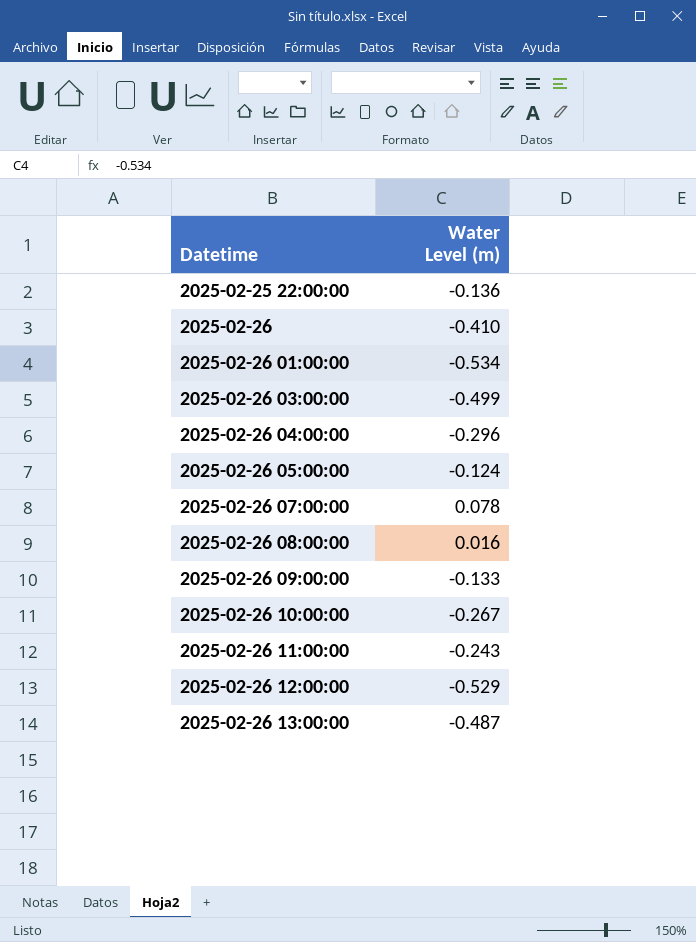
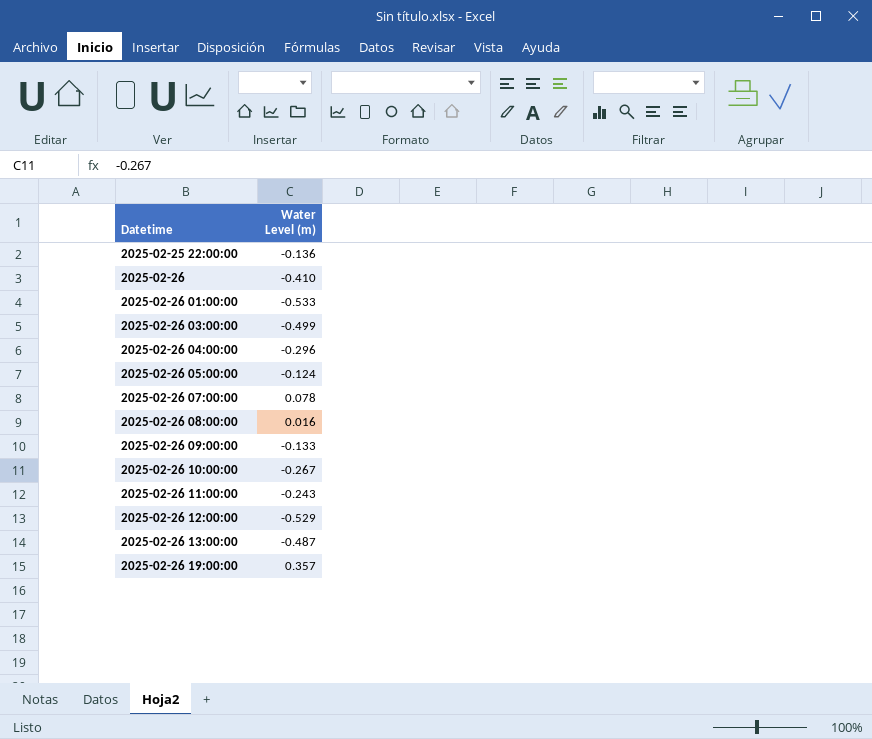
2025-02-26 01:00:00 | Water Level (m): -0.534 -> -0.533
row 2025-02-26 19:00:00: none -> 0.357

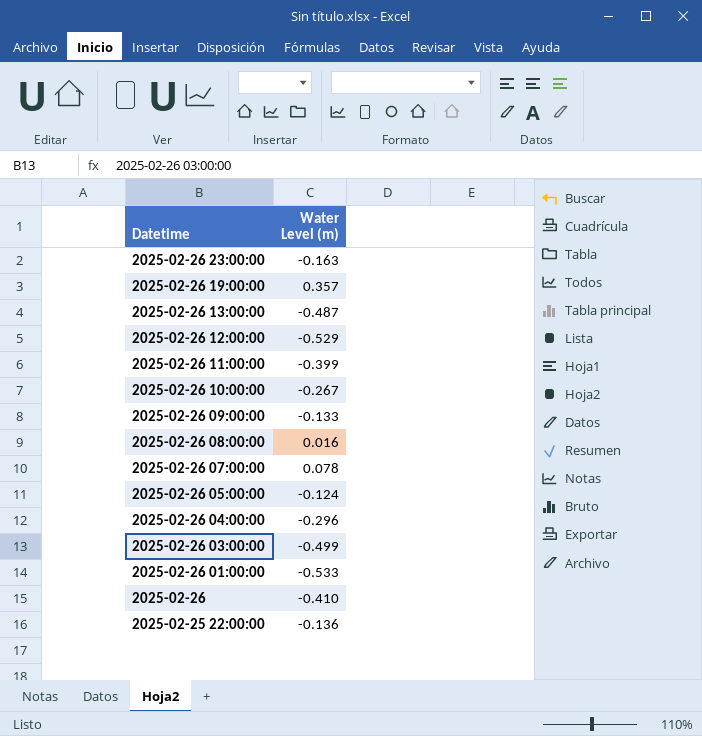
row order: Datetime ascending -> Datetime descending
row 2025-02-26 23:00:00: none -> -0.163
2025-02-26 11:00:00 | Water Level (m): -0.243 -> -0.399

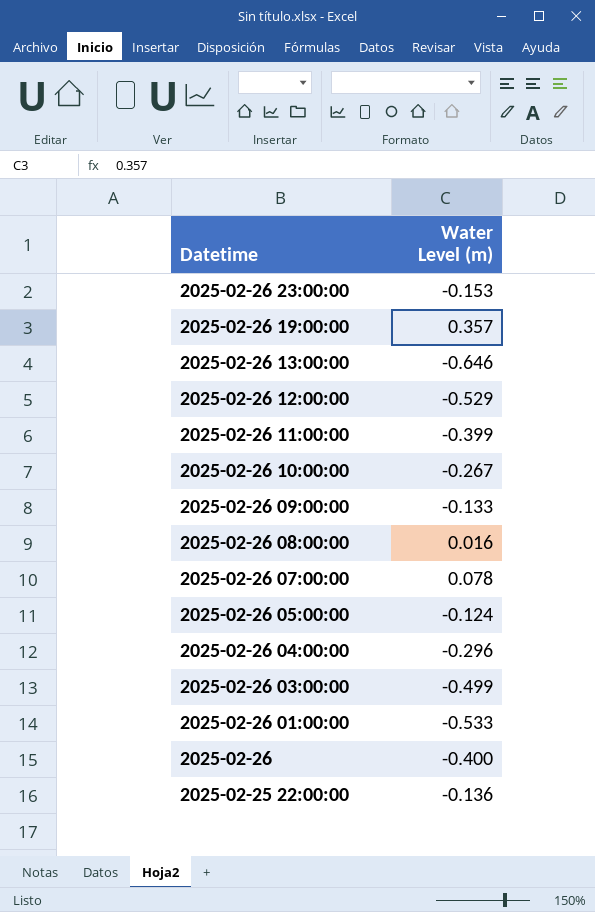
2025-02-26 23:00:00 | Water Level (m): -0.163 -> -0.153
2025-02-26 13:00:00 | Water Level (m): -0.487 -> -0.646
2025-02-26 | Water Level (m): -0.410 -> -0.400

